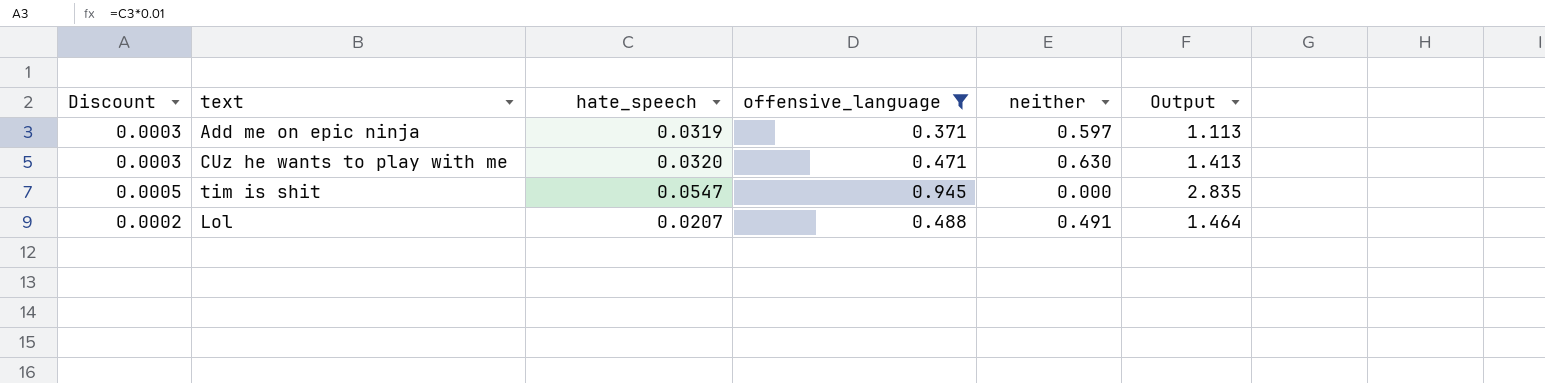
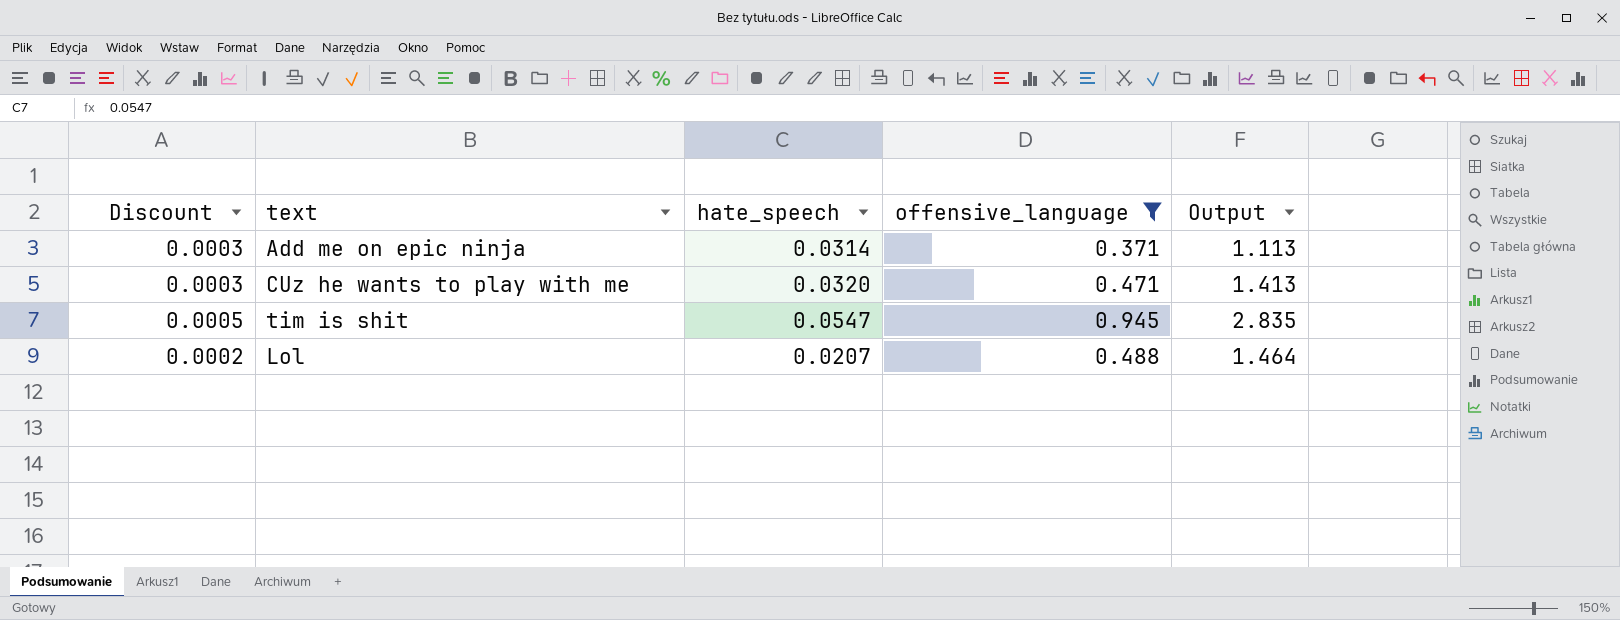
column neither | position: 5 -> none
Add me on epic ninja | hate_speech: 0.0319 -> 0.0314

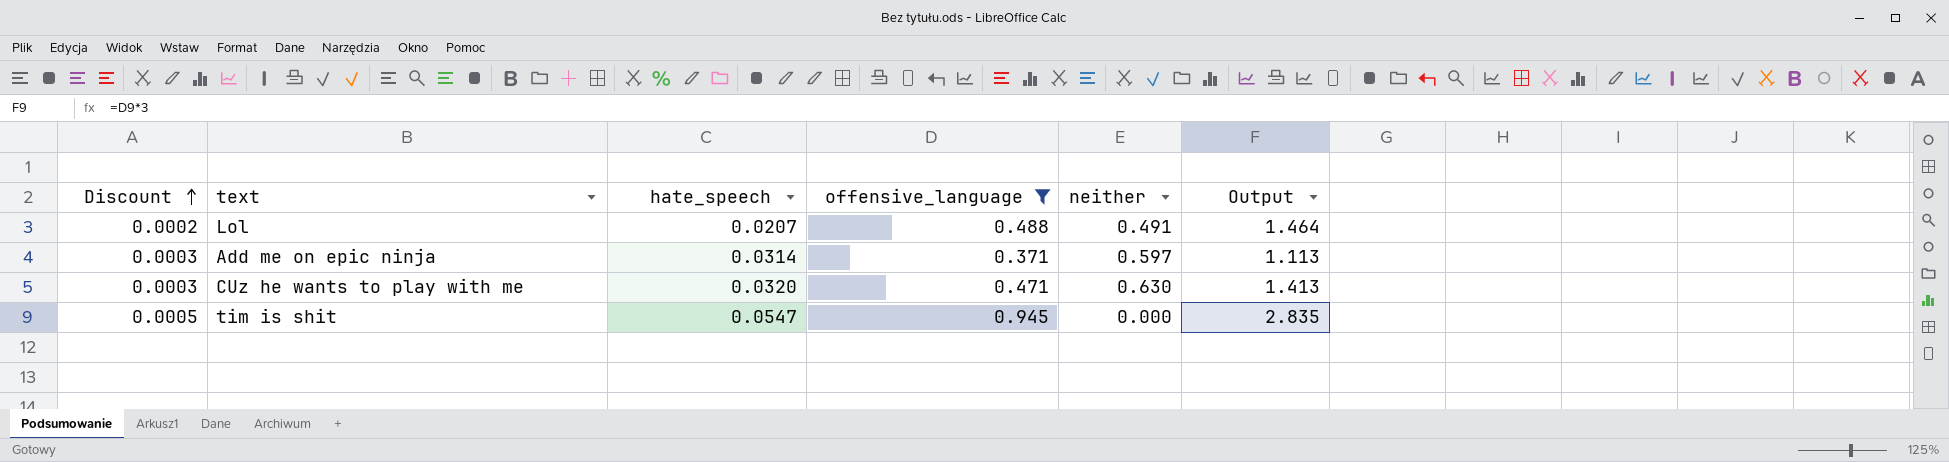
row order: none -> Discount ascending
column neither | position: none -> 5

